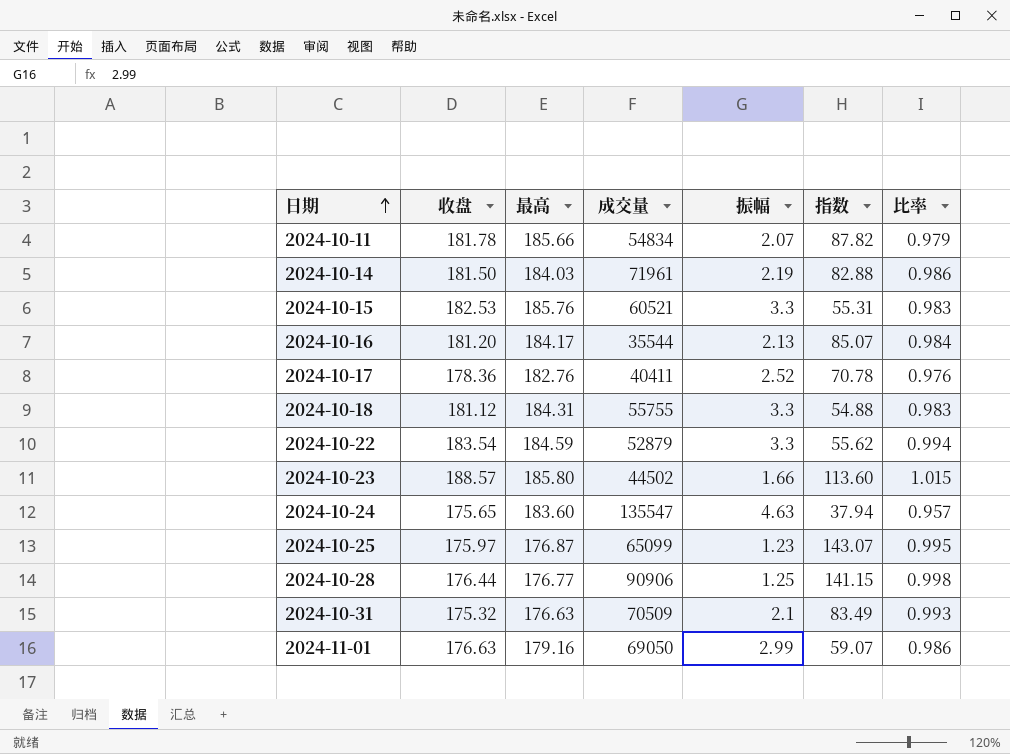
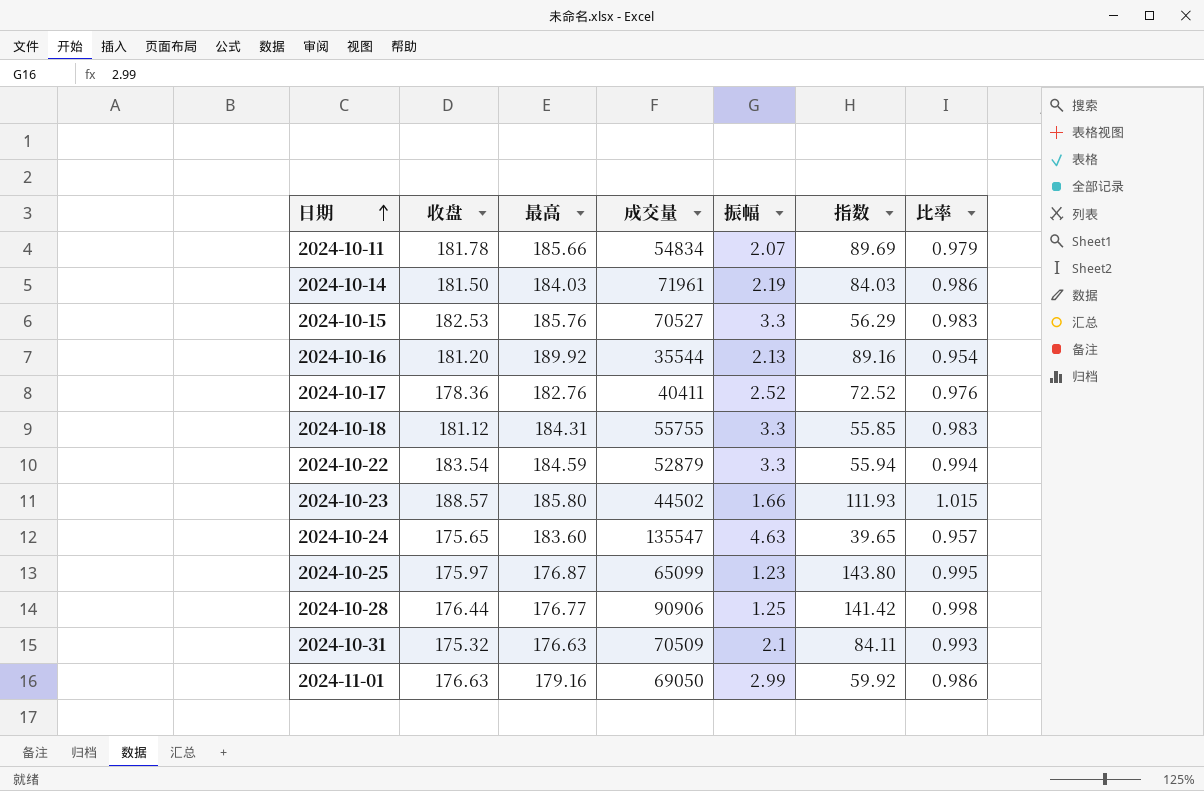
column 指数 | formula: [收盘] / [振幅] -> [最高] / [振幅]
2024-10-15 | 成交量: 60521 -> 70527
2024-10-16 | 最高: 184.17 -> 189.92
2024-10-16 | 比率: 0.984 -> 0.954

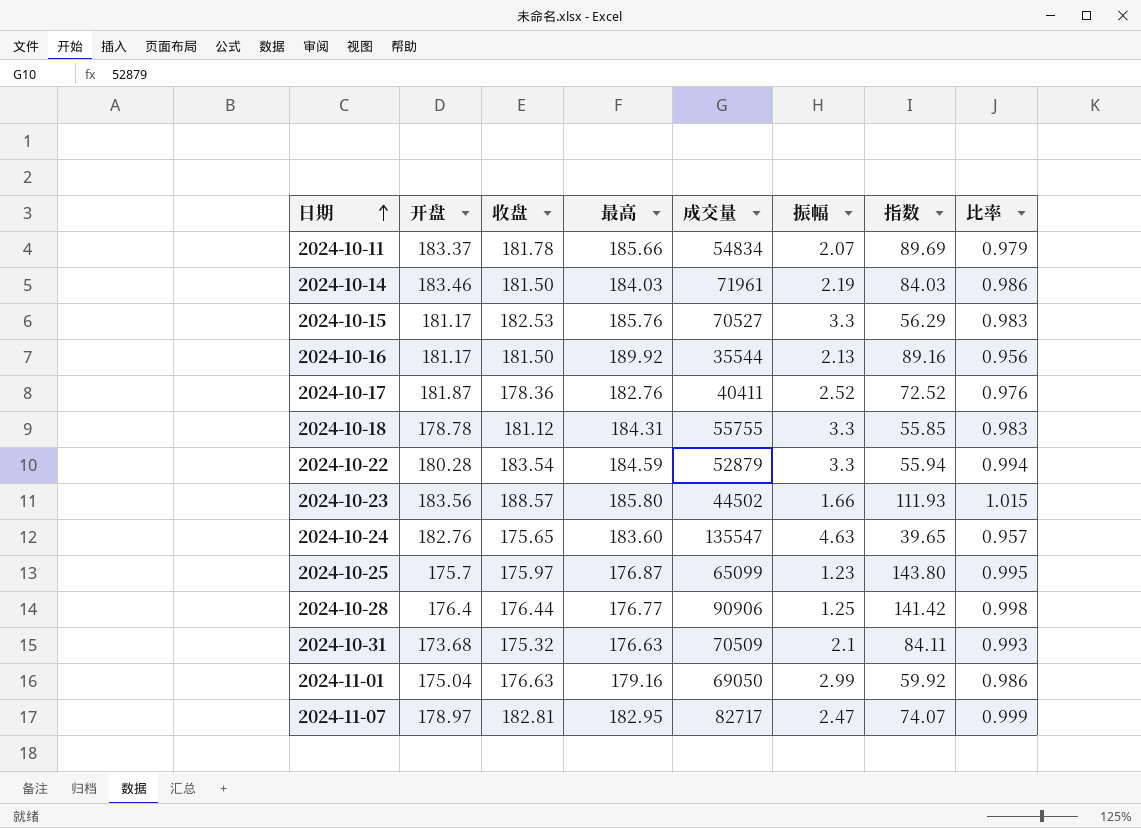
column 开盘 | position: none -> 2
2024-10-16 | 收盘: 181.20 -> 181.50
2024-10-16 | 比率: 0.954 -> 0.956
row 2024-11-07: none -> 178.97 | 182.81 | 182.95 | 82717 | 2.47 | 74.07 | 0.999

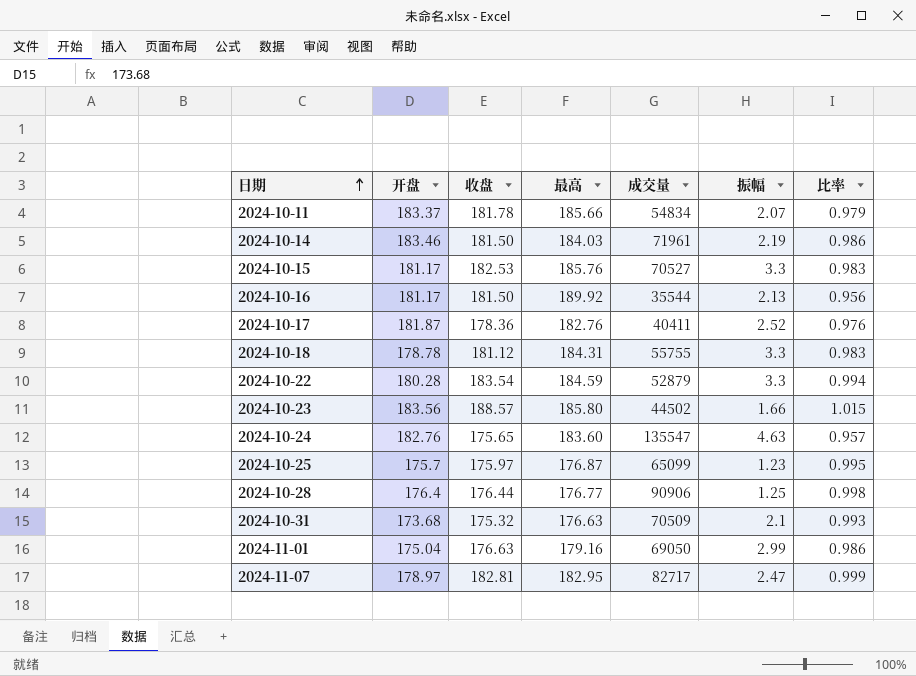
column 指数 | formula: [最高] / [振幅] -> none

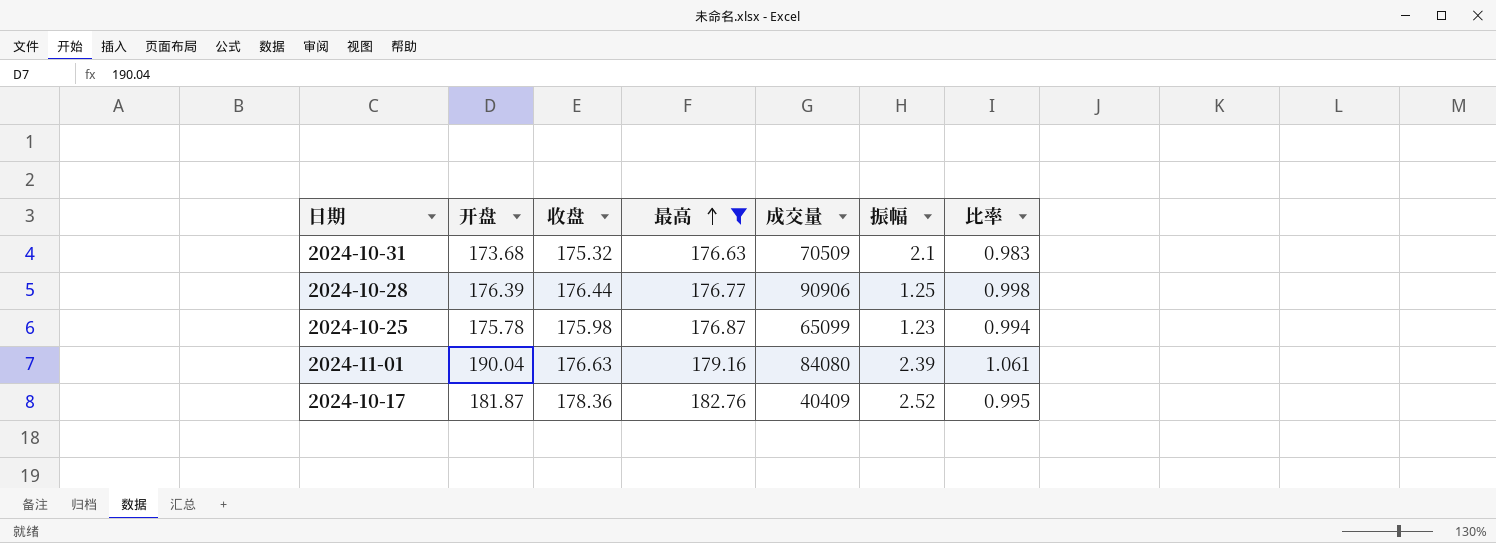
filter: none -> 最高 <= 182.76
row order: 日期 ascending -> 最高 ascending
column 比率 | formula: [收盘] / [最高] -> [开盘] / [最高]
2024-10-28 | 开盘: 176.4 -> 176.39
2024-10-25 | 开盘: 175.7 -> 175.78
2024-10-25 | 收盘: 175.97 -> 175.98
2024-11-01 | 开盘: 175.04 -> 190.04
2024-11-01 | 成交量: 69050 -> 84080
2024-11-01 | 振幅: 2.99 -> 2.39
2024-10-17 | 成交量: 40411 -> 40409

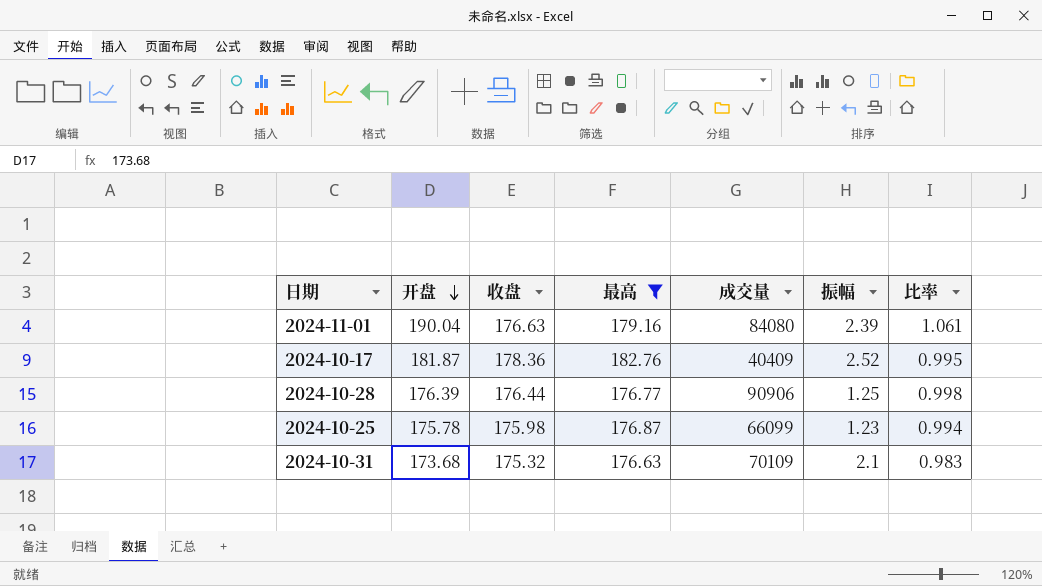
row order: 最高 ascending -> 开盘 descending
2024-10-25 | 成交量: 65099 -> 66099
2024-10-31 | 成交量: 70509 -> 70109

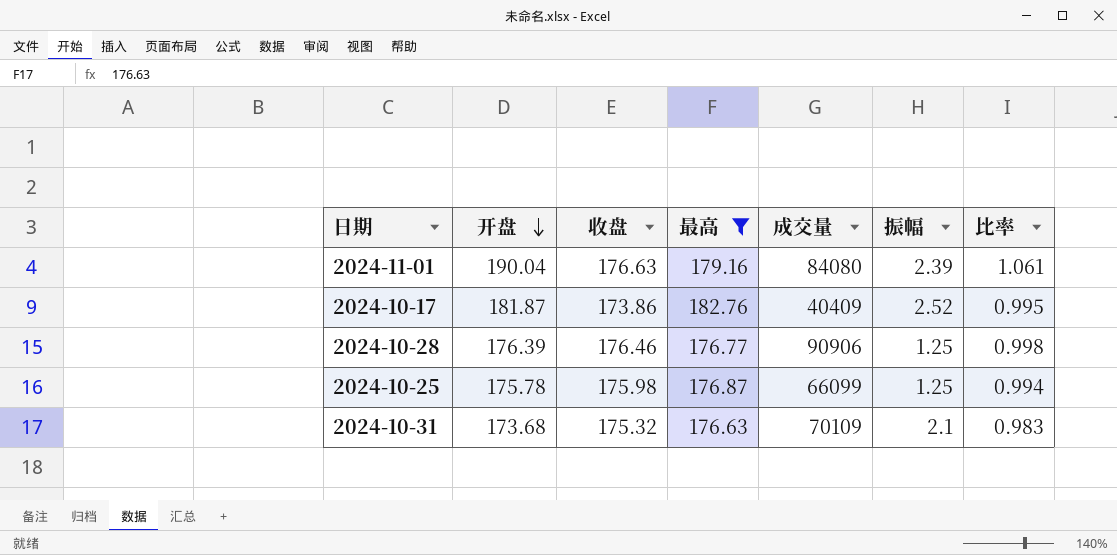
2024-10-17 | 收盘: 178.36 -> 173.86
2024-10-28 | 收盘: 176.44 -> 176.46
2024-10-25 | 振幅: 1.23 -> 1.25

